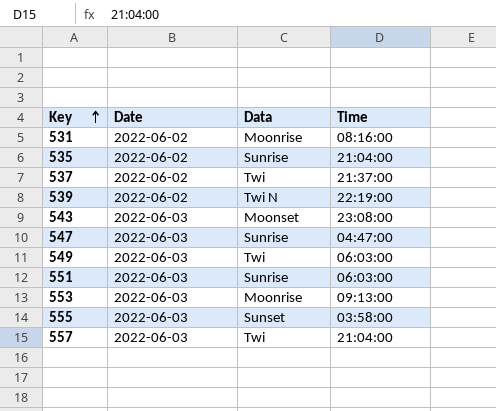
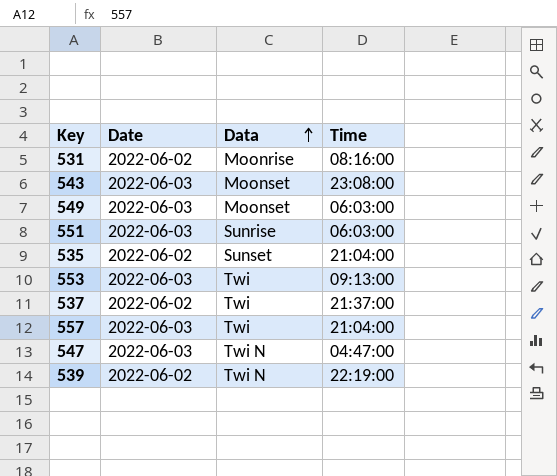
row order: Key ascending -> Data ascending
row 555: 2022-06-03 | Sunset | 03:58:00 -> none
549 | Data: Twi -> Moonset
535 | Data: Sunrise -> Sunset
553 | Data: Moonrise -> Twi
547 | Data: Sunrise -> Twi N

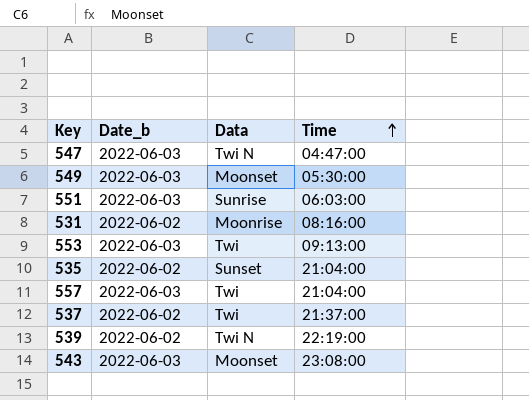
row order: Data ascending -> Time ascending
column name: Date -> Date_b
549 | Time: 06:03:00 -> 05:30:00

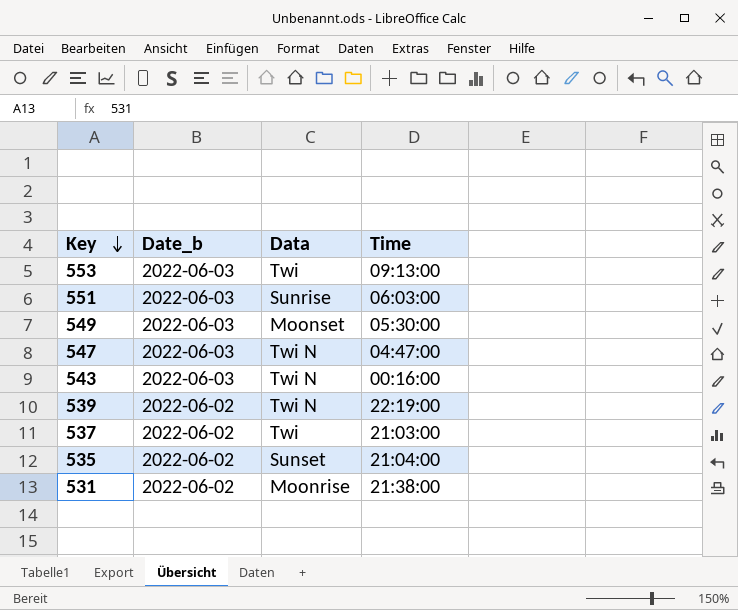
row order: Time ascending -> Key descending
row 557: 2022-06-03 | Twi | 21:04:00 -> none
543 | Data: Moonset -> Twi N
543 | Time: 23:08:00 -> 00:16:00
537 | Time: 21:37:00 -> 21:03:00
531 | Time: 08:16:00 -> 21:38:00

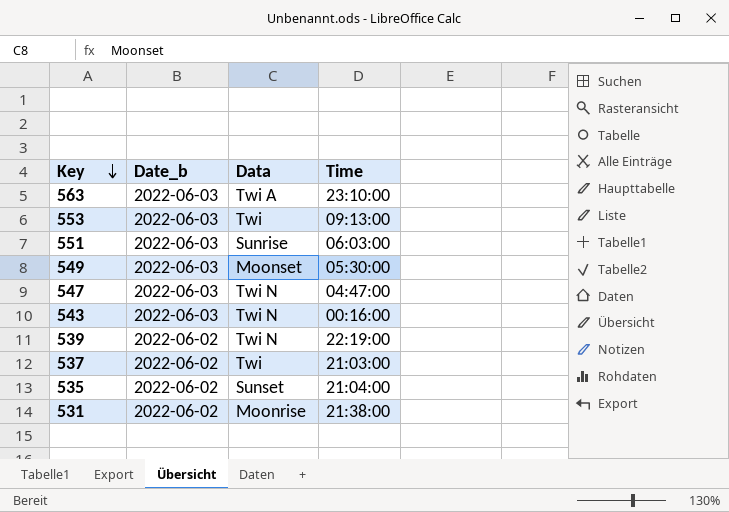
row 563: none -> 2022-06-03 | Twi A | 23:10:00

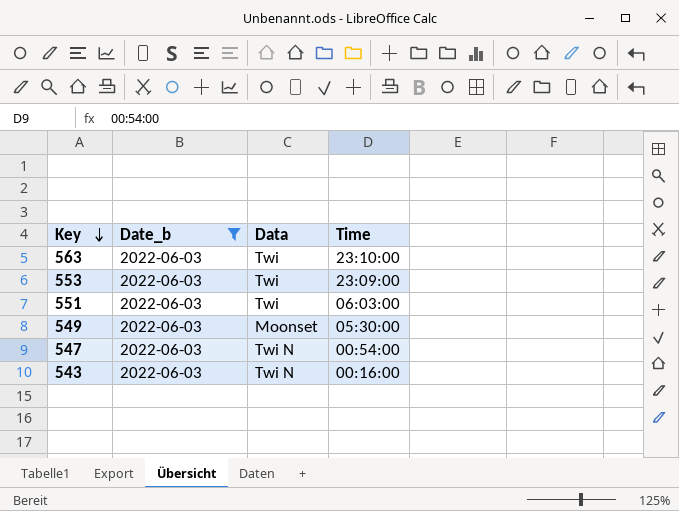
filter: none -> Date_b = 2022-06-03
563 | Data: Twi A -> Twi
553 | Time: 09:13:00 -> 23:09:00
551 | Data: Sunrise -> Twi
547 | Time: 04:47:00 -> 00:54:00

